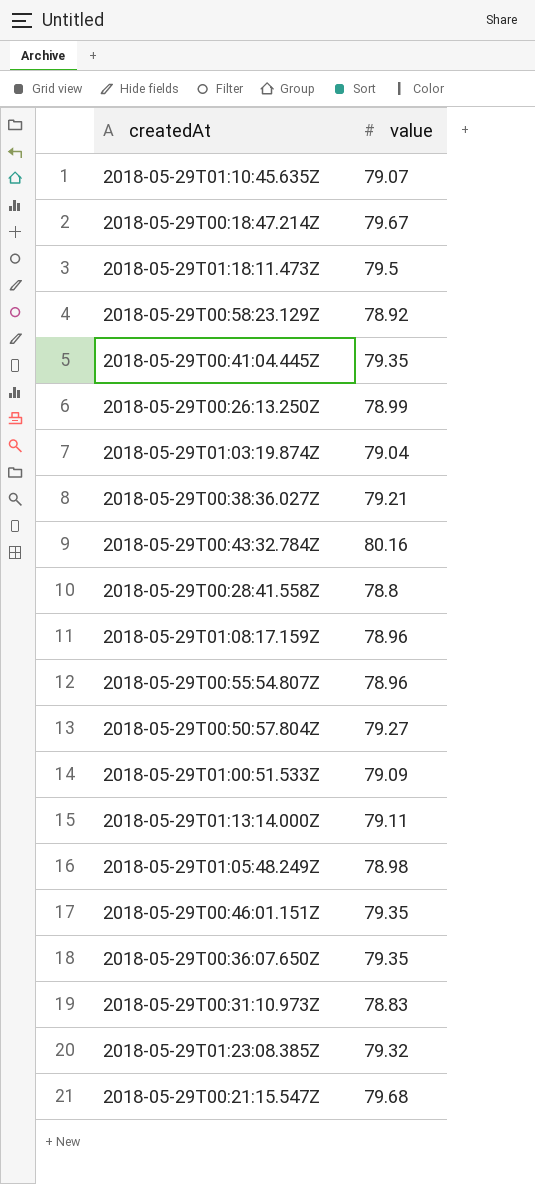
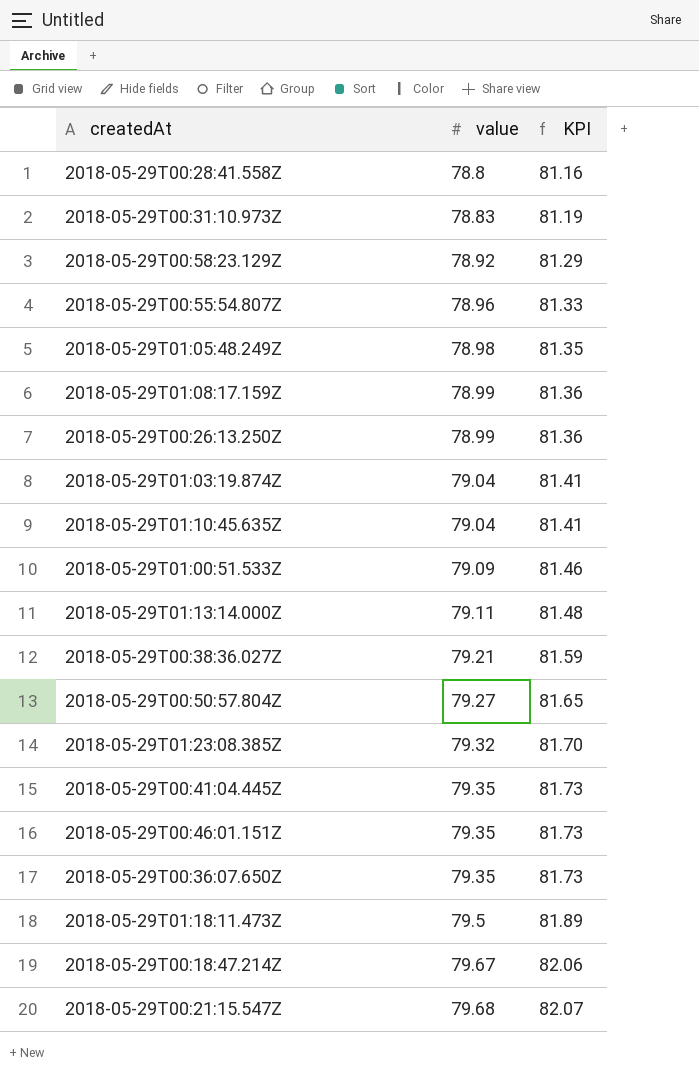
row order: none -> value ascending
column KPI | formula: none -> [value] * 1.03
row 2018-05-29T00:43:32.784Z: 80.16 -> none
2018-05-29T01:08:17.159Z | value: 78.96 -> 78.99
2018-05-29T01:10:45.635Z | value: 79.07 -> 79.04

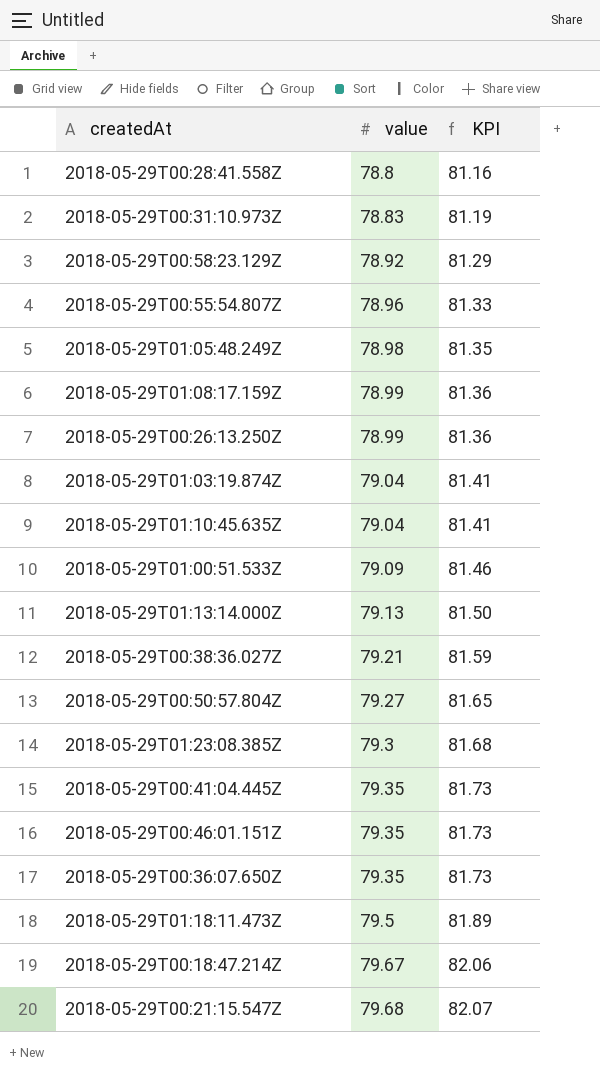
2018-05-29T01:13:14.000Z | value: 79.11 -> 79.13
2018-05-29T01:13:14.000Z | KPI: 81.48 -> 81.50
2018-05-29T01:23:08.385Z | value: 79.32 -> 79.3
2018-05-29T01:23:08.385Z | KPI: 81.70 -> 81.68

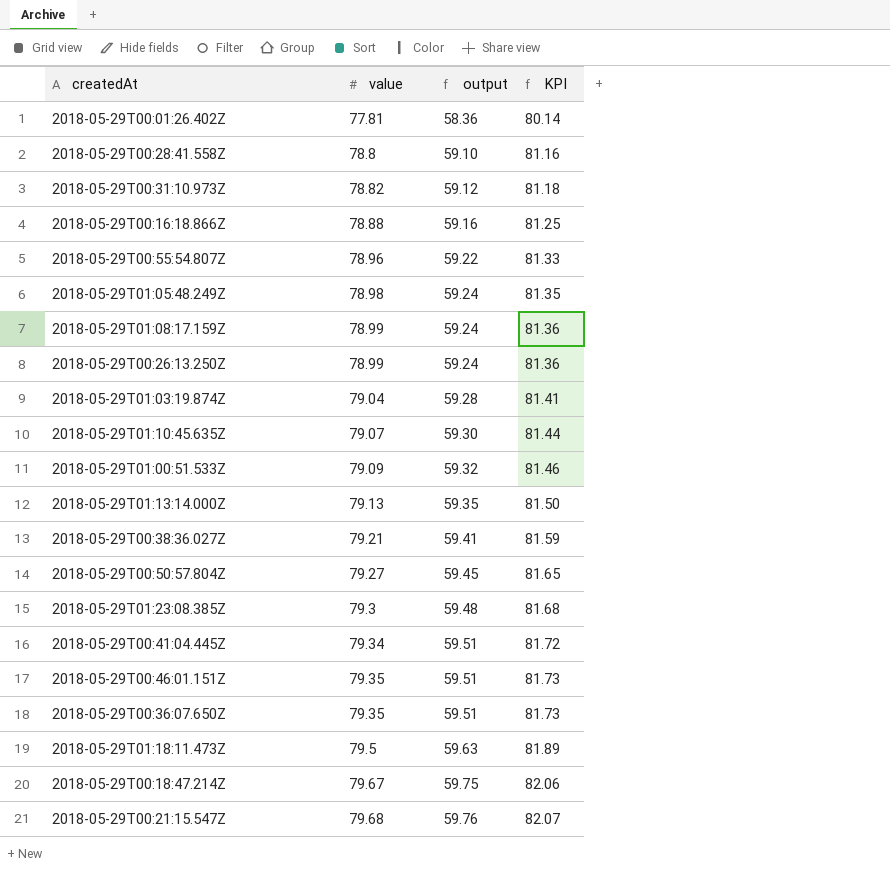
column output | formula: none -> [value] * 0.75
row 2018-05-29T00:58:23.129Z: 78.92 | 81.29 -> none
row 2018-05-29T00:01:26.402Z: none -> 77.81 | 58.36 | 80.14
2018-05-29T00:31:10.973Z | value: 78.83 -> 78.82
2018-05-29T00:31:10.973Z | KPI: 81.19 -> 81.18
row 2018-05-29T00:16:18.866Z: none -> 78.88 | 59.16 | 81.25
2018-05-29T01:10:45.635Z | value: 79.04 -> 79.07
2018-05-29T01:10:45.635Z | KPI: 81.41 -> 81.44
2018-05-29T00:41:04.445Z | value: 79.35 -> 79.34
2018-05-29T00:41:04.445Z | KPI: 81.73 -> 81.72

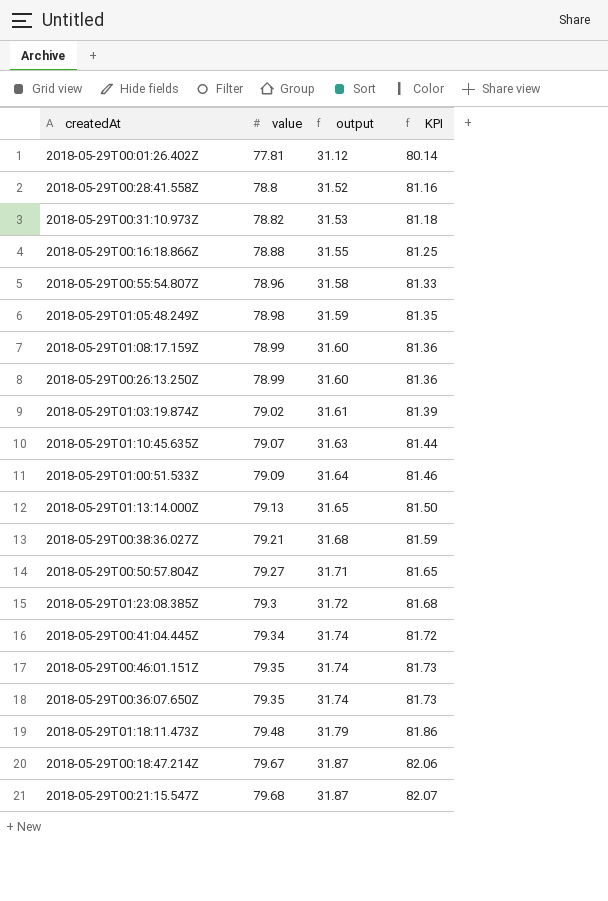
column output | formula: [value] * 0.75 -> [value] * 0.4
2018-05-29T01:03:19.874Z | value: 79.04 -> 79.02
2018-05-29T01:03:19.874Z | KPI: 81.41 -> 81.39
2018-05-29T01:18:11.473Z | value: 79.5 -> 79.48
2018-05-29T01:18:11.473Z | KPI: 81.89 -> 81.86

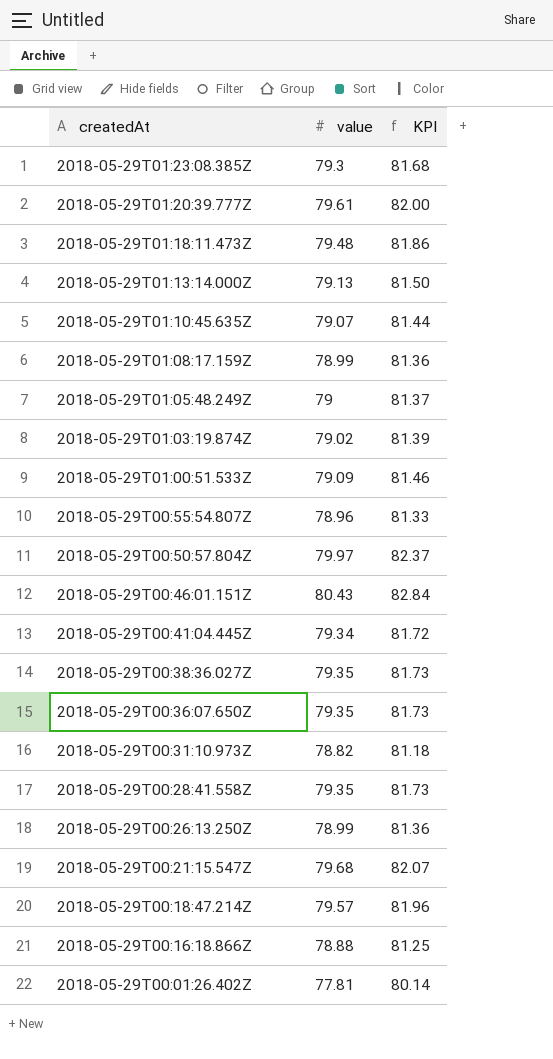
row order: value ascending -> createdAt descending
column output | formula: [value] * 0.4 -> none
row 2018-05-29T01:20:39.777Z: none -> 79.61 | 82.00
2018-05-29T01:05:48.249Z | value: 78.98 -> 79
2018-05-29T01:05:48.249Z | KPI: 81.35 -> 81.37
2018-05-29T00:50:57.804Z | value: 79.27 -> 79.97
2018-05-29T00:50:57.804Z | KPI: 81.65 -> 82.37
2018-05-29T00:46:01.151Z | value: 79.35 -> 80.43
2018-05-29T00:46:01.151Z | KPI: 81.73 -> 82.84
2018-05-29T00:38:36.027Z | value: 79.21 -> 79.35
2018-05-29T00:38:36.027Z | KPI: 81.59 -> 81.73
2018-05-29T00:28:41.558Z | value: 78.8 -> 79.35
2018-05-29T00:28:41.558Z | KPI: 81.16 -> 81.73
2018-05-29T00:18:47.214Z | value: 79.67 -> 79.57
2018-05-29T00:18:47.214Z | KPI: 82.06 -> 81.96

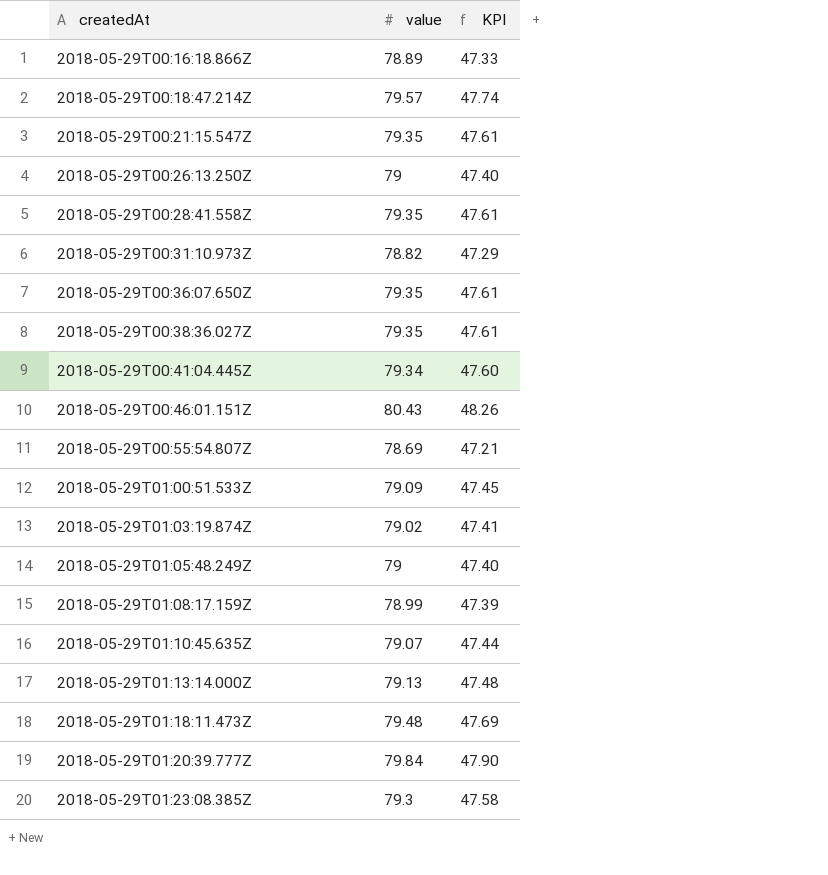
row order: createdAt descending -> createdAt ascending
column KPI | formula: [value] * 1.03 -> [value] * 0.6
row 2018-05-29T00:50:57.804Z: 79.97 | 82.37 -> none
row 2018-05-29T00:01:26.402Z: 77.81 | 80.14 -> none
2018-05-29T00:16:18.866Z | value: 78.88 -> 78.89
2018-05-29T00:21:15.547Z | value: 79.68 -> 79.35
2018-05-29T00:26:13.250Z | value: 78.99 -> 79
2018-05-29T00:55:54.807Z | value: 78.96 -> 78.69
2018-05-29T01:20:39.777Z | value: 79.61 -> 79.84

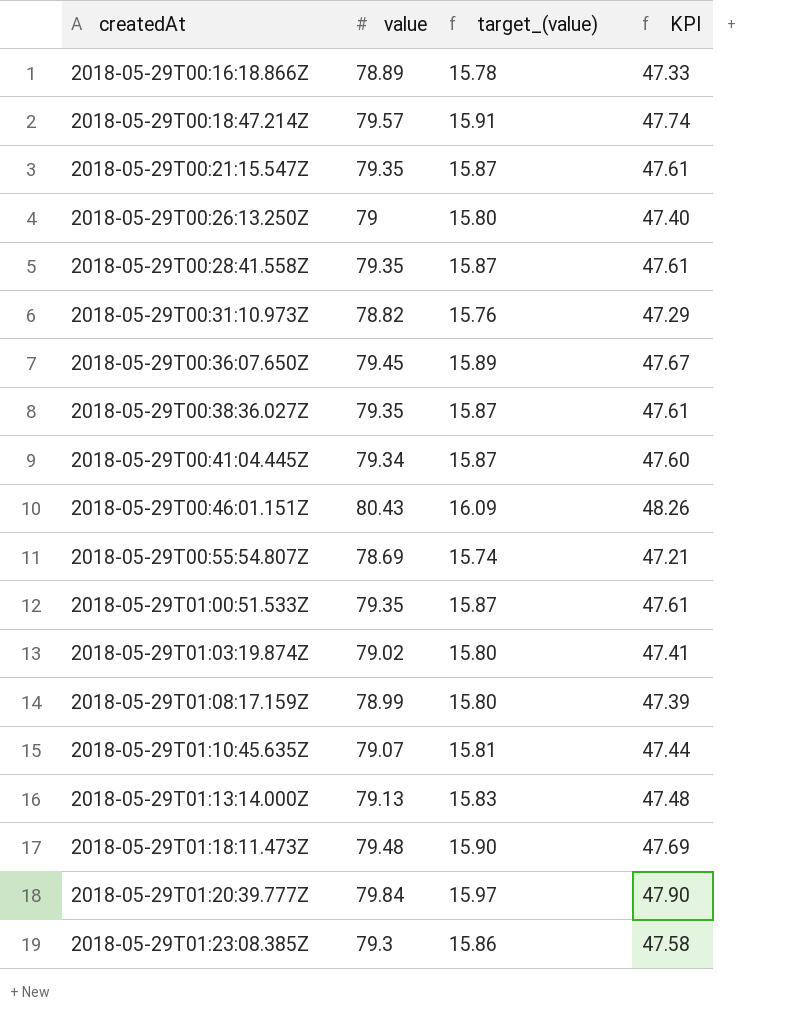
column target_(value) | formula: none -> [value] * 0.2
row 2018-05-29T01:05:48.249Z: 79 | 47.40 -> none
2018-05-29T00:36:07.650Z | value: 79.35 -> 79.45
2018-05-29T00:36:07.650Z | KPI: 47.61 -> 47.67
2018-05-29T01:00:51.533Z | value: 79.09 -> 79.35
2018-05-29T01:00:51.533Z | KPI: 47.45 -> 47.61

